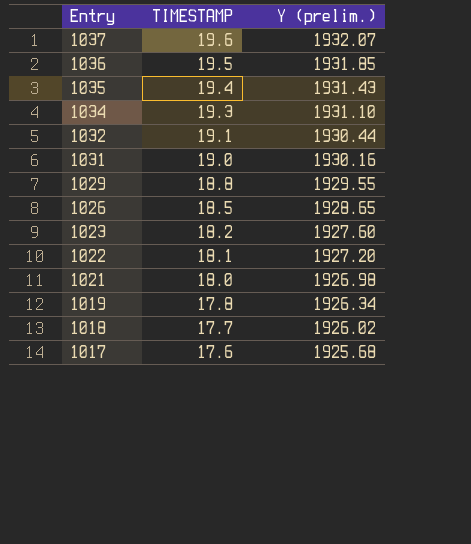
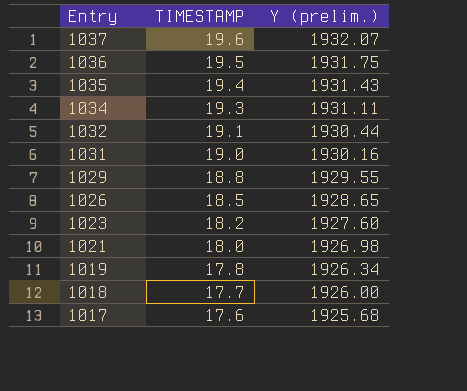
row 1022: 18.1 | 1927.20 -> none
1036 | Y (prelim.): 1931.85 -> 1931.75
1034 | Y (prelim.): 1931.10 -> 1931.11
1018 | Y (prelim.): 1926.02 -> 1926.00

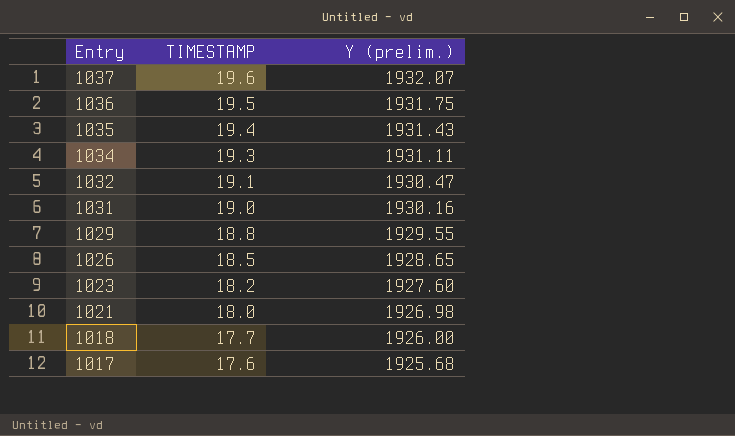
row 1019: 17.8 | 1926.34 -> none
1032 | Y (prelim.): 1930.44 -> 1930.47

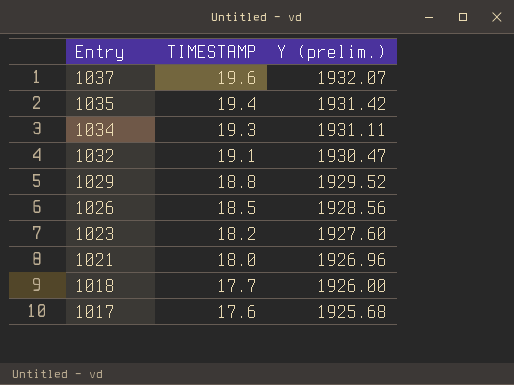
row 1036: 19.5 | 1931.75 -> none
row 1031: 19.0 | 1930.16 -> none
1035 | Y (prelim.): 1931.43 -> 1931.42
1029 | Y (prelim.): 1929.55 -> 1929.52
1026 | Y (prelim.): 1928.65 -> 1928.56
1021 | Y (prelim.): 1926.98 -> 1926.96

